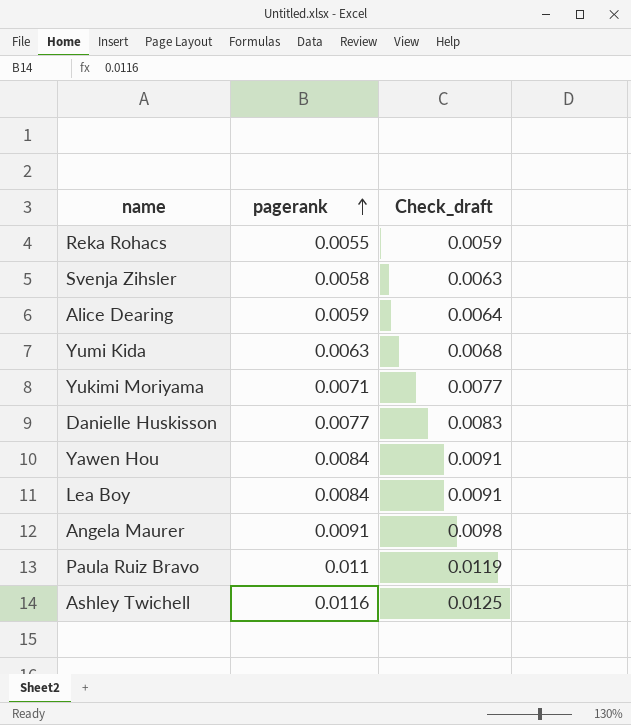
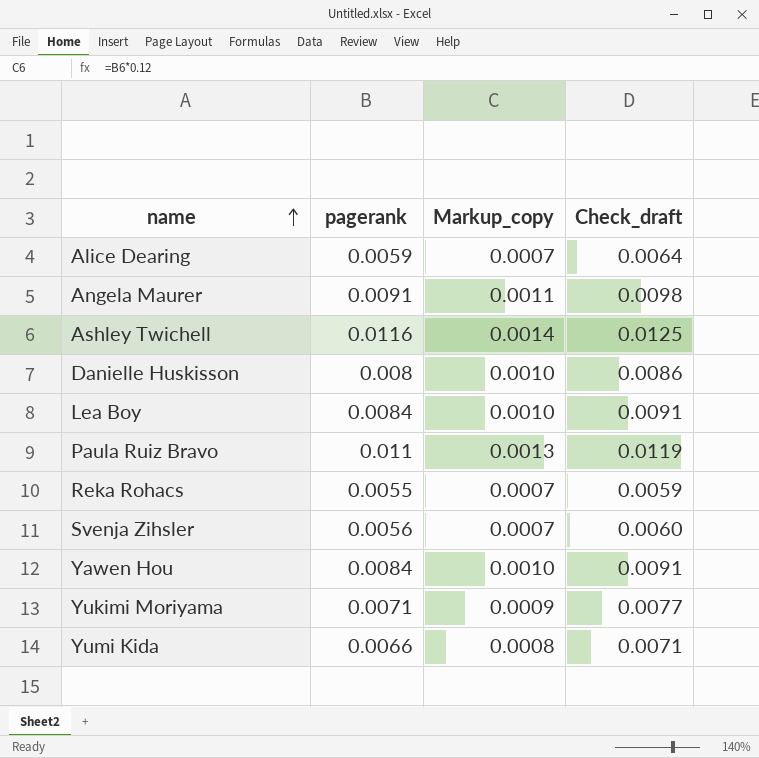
row order: pagerank ascending -> name ascending
column Markup_copy | formula: none -> [pagerank] * 0.12
Danielle Huskisson | pagerank: 0.0077 -> 0.008
Danielle Huskisson | Check_draft: 0.0083 -> 0.0086
Svenja Zihsler | pagerank: 0.0058 -> 0.0056
Svenja Zihsler | Check_draft: 0.0063 -> 0.0060
Yumi Kida | pagerank: 0.0063 -> 0.0066
Yumi Kida | Check_draft: 0.0068 -> 0.0071

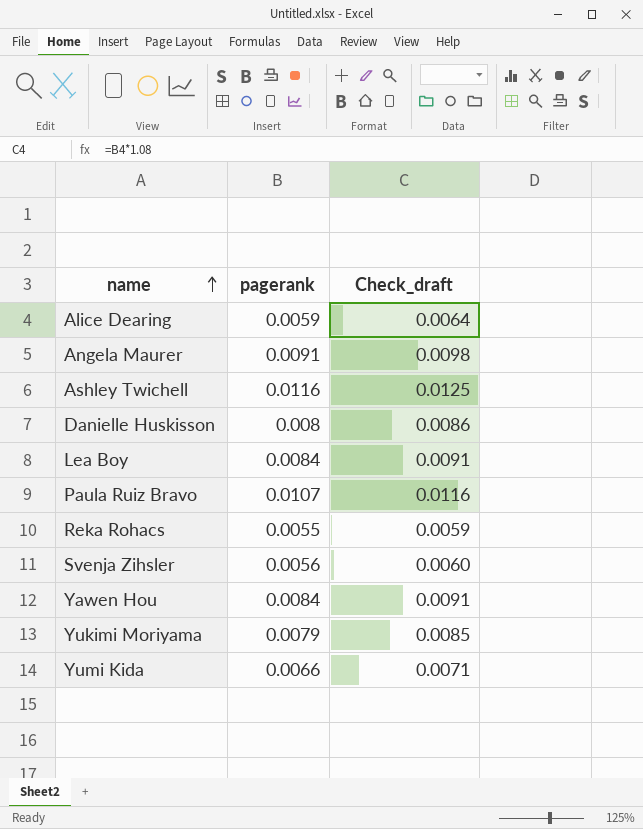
column Markup_copy | formula: [pagerank] * 0.12 -> none
Paula Ruiz Bravo | pagerank: 0.011 -> 0.0107
Paula Ruiz Bravo | Check_draft: 0.0119 -> 0.0116
Yukimi Moriyama | pagerank: 0.0071 -> 0.0079
Yukimi Moriyama | Check_draft: 0.0077 -> 0.0085

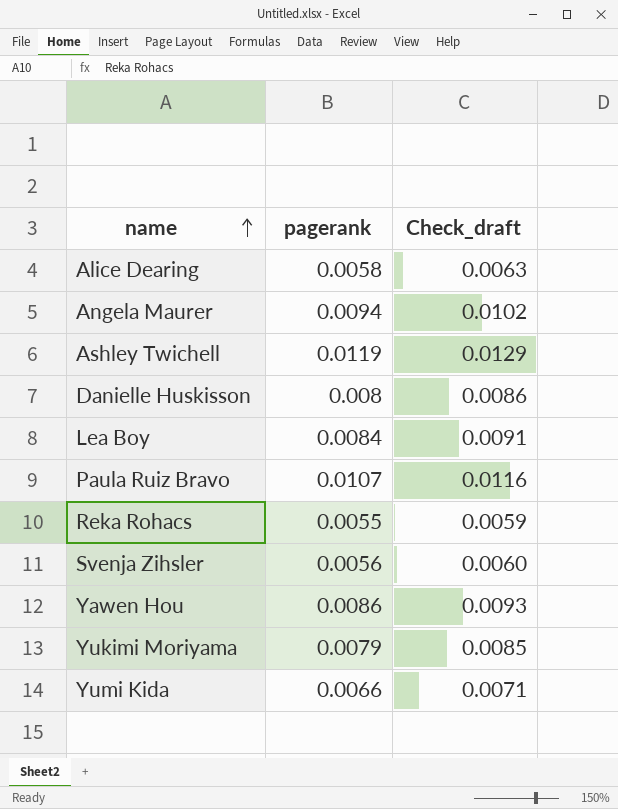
Alice Dearing | pagerank: 0.0059 -> 0.0058
Alice Dearing | Check_draft: 0.0064 -> 0.0063
Angela Maurer | pagerank: 0.0091 -> 0.0094
Angela Maurer | Check_draft: 0.0098 -> 0.0102
Ashley Twichell | pagerank: 0.0116 -> 0.0119
Ashley Twichell | Check_draft: 0.0125 -> 0.0129
Yawen Hou | pagerank: 0.0084 -> 0.0086
Yawen Hou | Check_draft: 0.0091 -> 0.0093

